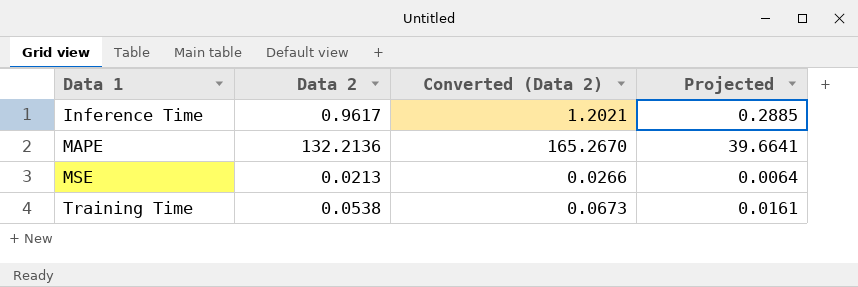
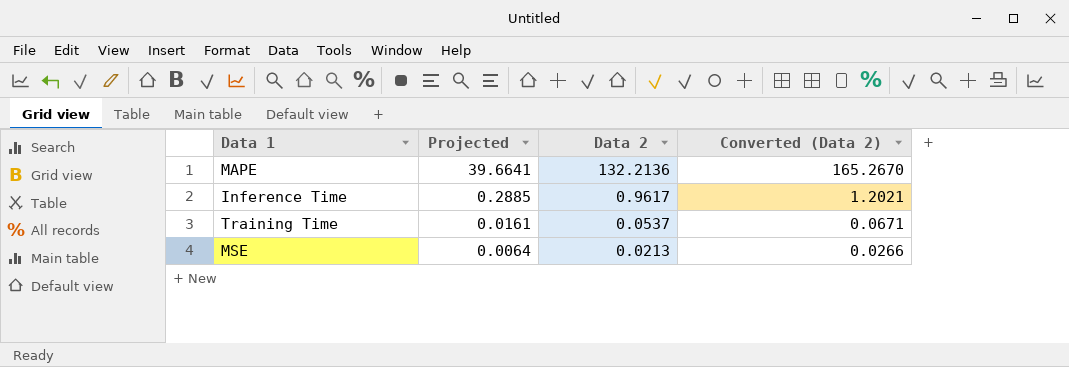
row order: Data 1 ascending -> Projected descending
column Projected | position: 4 -> 2
Training Time | Data 2: 0.0538 -> 0.0537
Training Time | Converted (Data 2): 0.0673 -> 0.0671

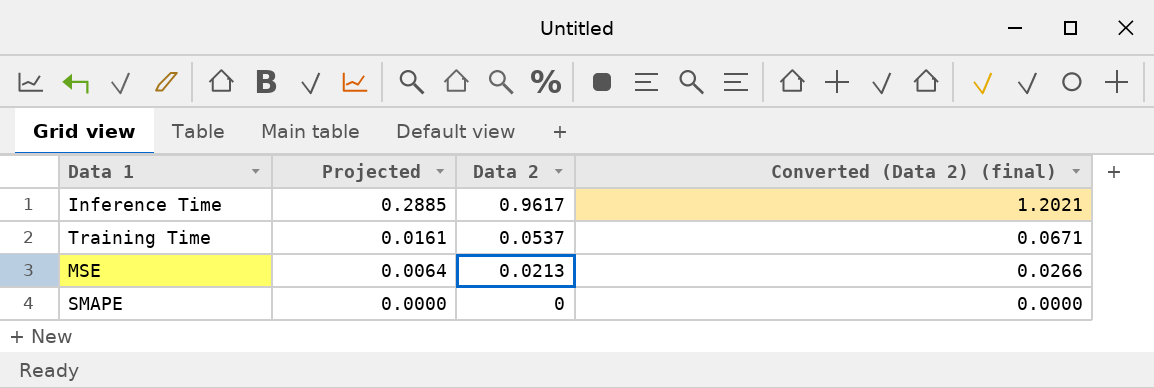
column name: Converted (Data 2) -> Converted (Data 2) (final)
row MAPE: 39.6641 | 132.2136 | 165.2670 -> none
row SMAPE: none -> 0.0000 | 0 | 0.0000

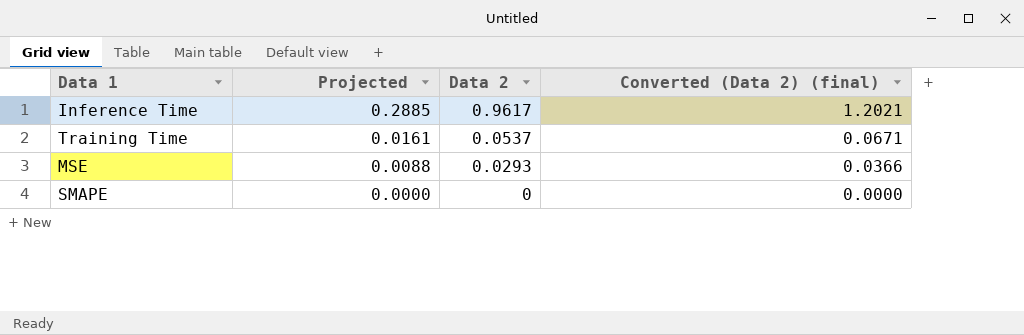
MSE | Projected: 0.0064 -> 0.0088
MSE | Data 2: 0.0213 -> 0.0293
MSE | Converted (Data 2) (final): 0.0266 -> 0.0366

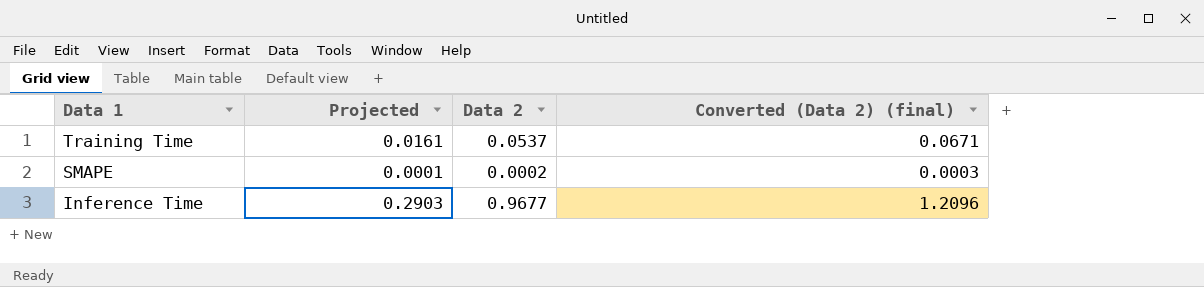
row order: Projected descending -> Data 1 descending
row MSE: 0.0088 | 0.0293 | 0.0366 -> none
SMAPE | Projected: 0.0000 -> 0.0001
SMAPE | Data 2: 0 -> 0.0002
SMAPE | Converted (Data 2) (final): 0.0000 -> 0.0003
Inference Time | Projected: 0.2885 -> 0.2903
Inference Time | Data 2: 0.9617 -> 0.9677
Inference Time | Converted (Data 2) (final): 1.2021 -> 1.2096

